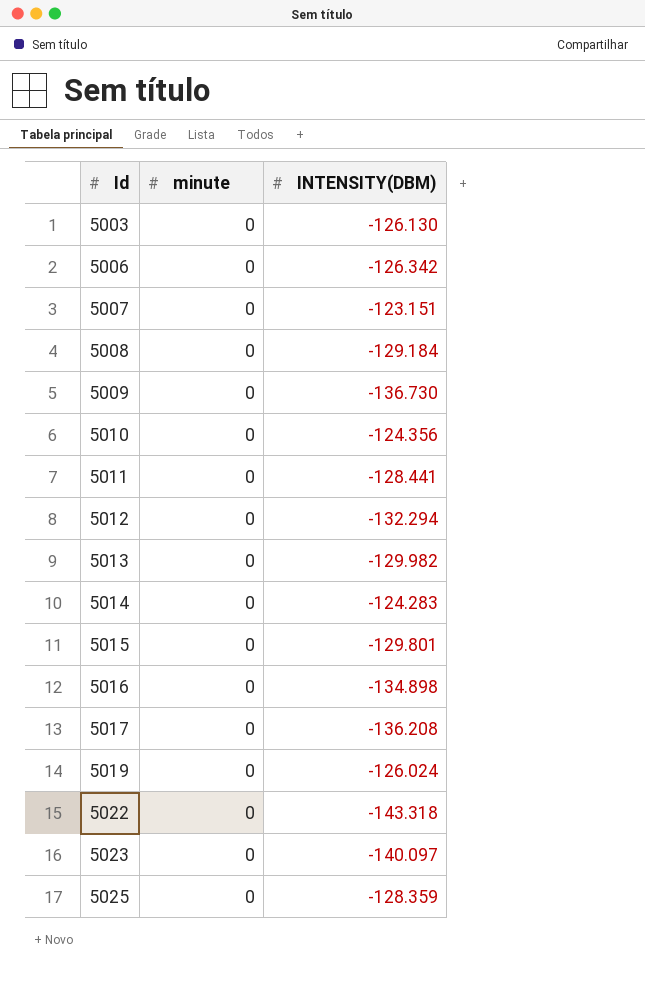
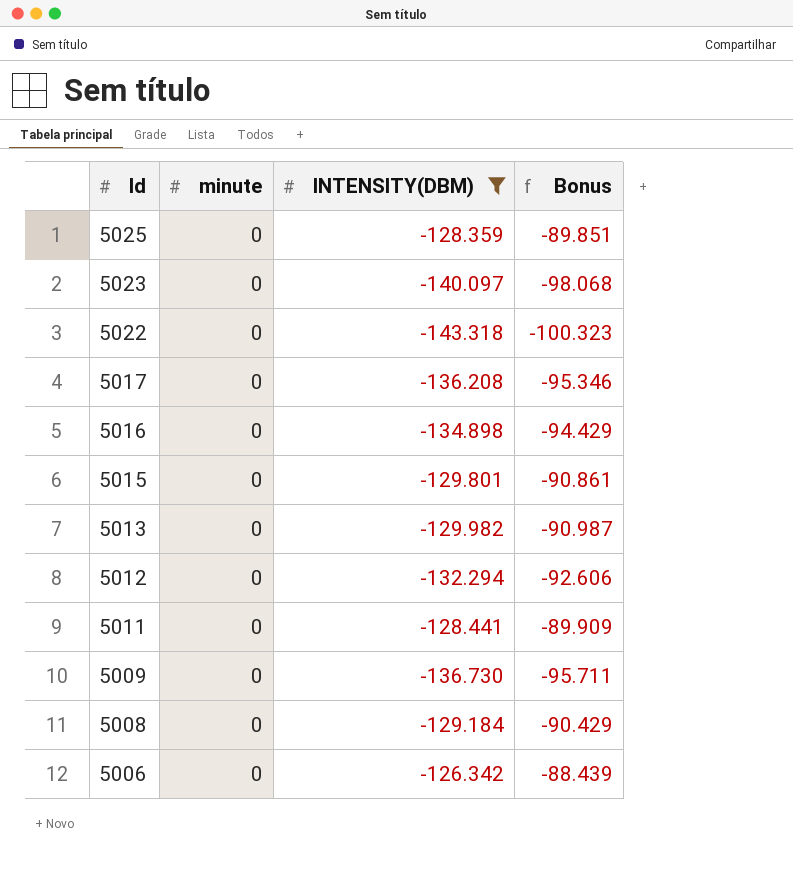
filter: none -> INTENSITY(DBM) <= -126.342
row order: Id ascending -> Id descending
column Bonus | formula: none -> [INTENSITY(DBM)] * 0.7

